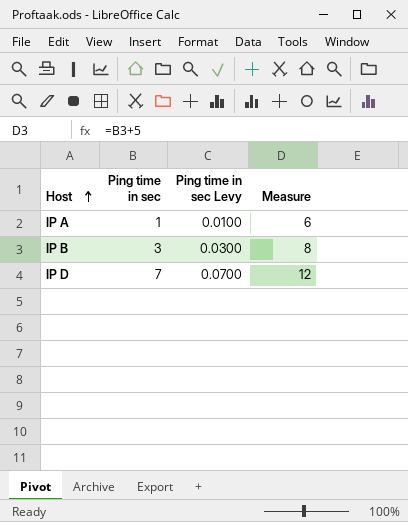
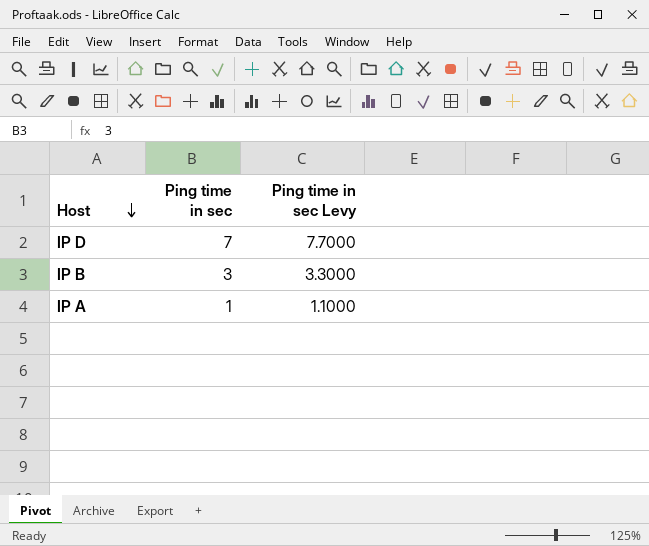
row order: Host ascending -> Host descending
column Measure | formula: [Ping time in sec] + 5 -> none
column Ping time in sec Levy | formula: [Ping time in sec] * 0.01 -> [Ping time in sec] * 1.1

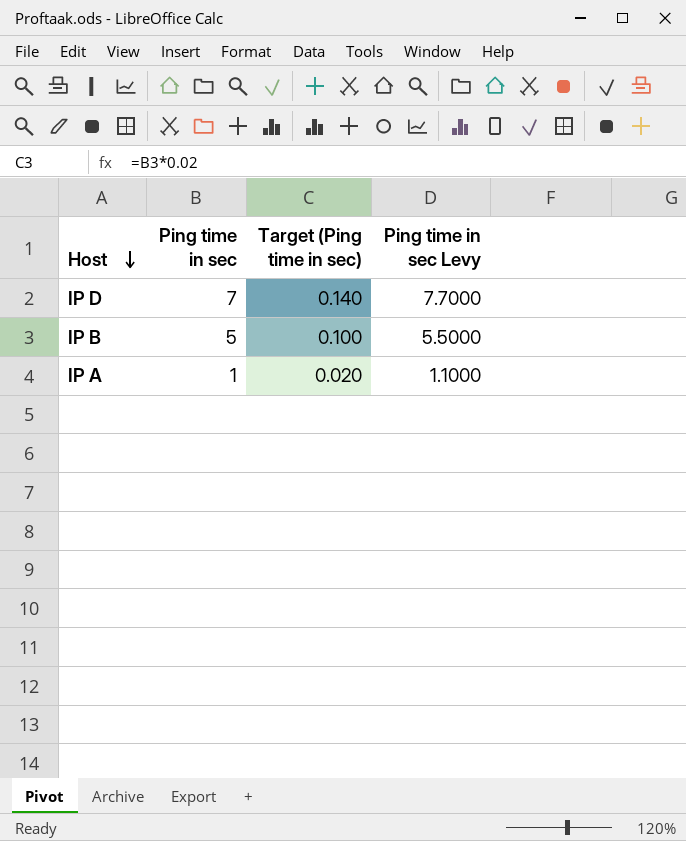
column Target (Ping time in sec) | formula: none -> [Ping time in sec] * 0.02
IP B | Ping time in sec: 3 -> 5
IP B | Ping time in sec Levy: 3.3000 -> 5.5000

